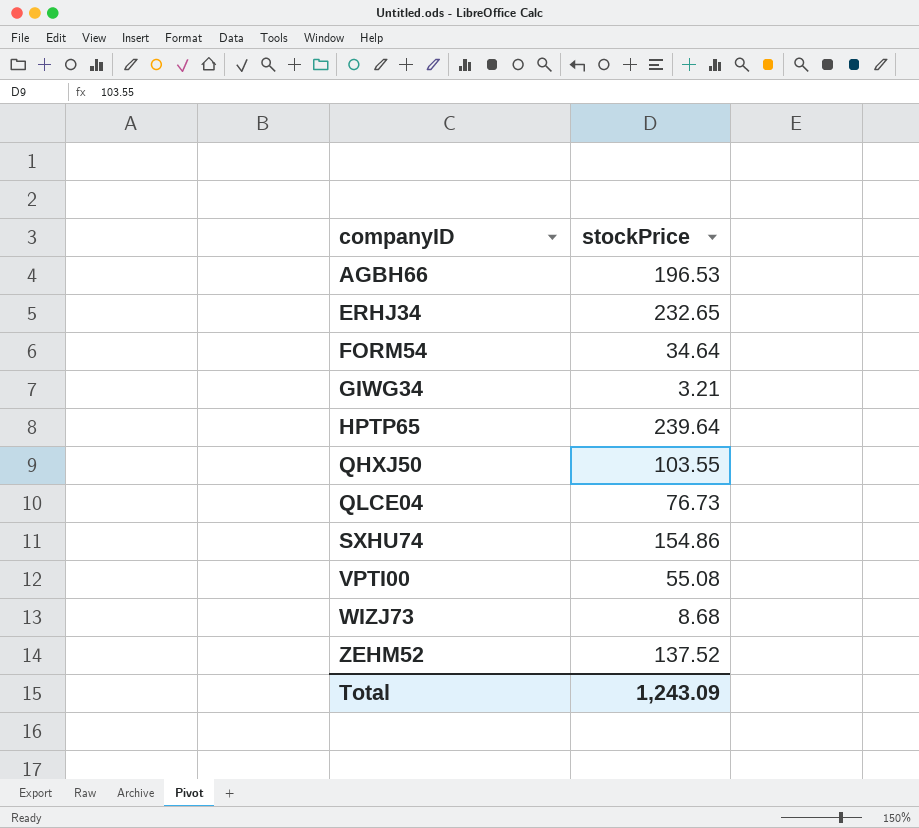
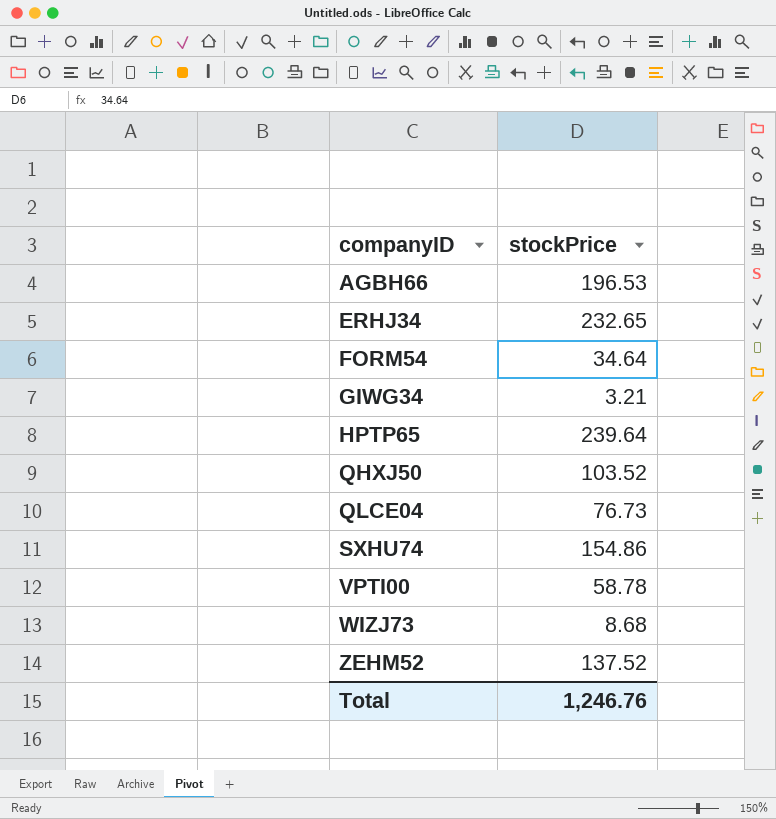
QHXJ50 | stockPrice: 103.55 -> 103.52
VPTI00 | stockPrice: 55.08 -> 58.78
Total | stockPrice: 1,243.09 -> 1,246.76

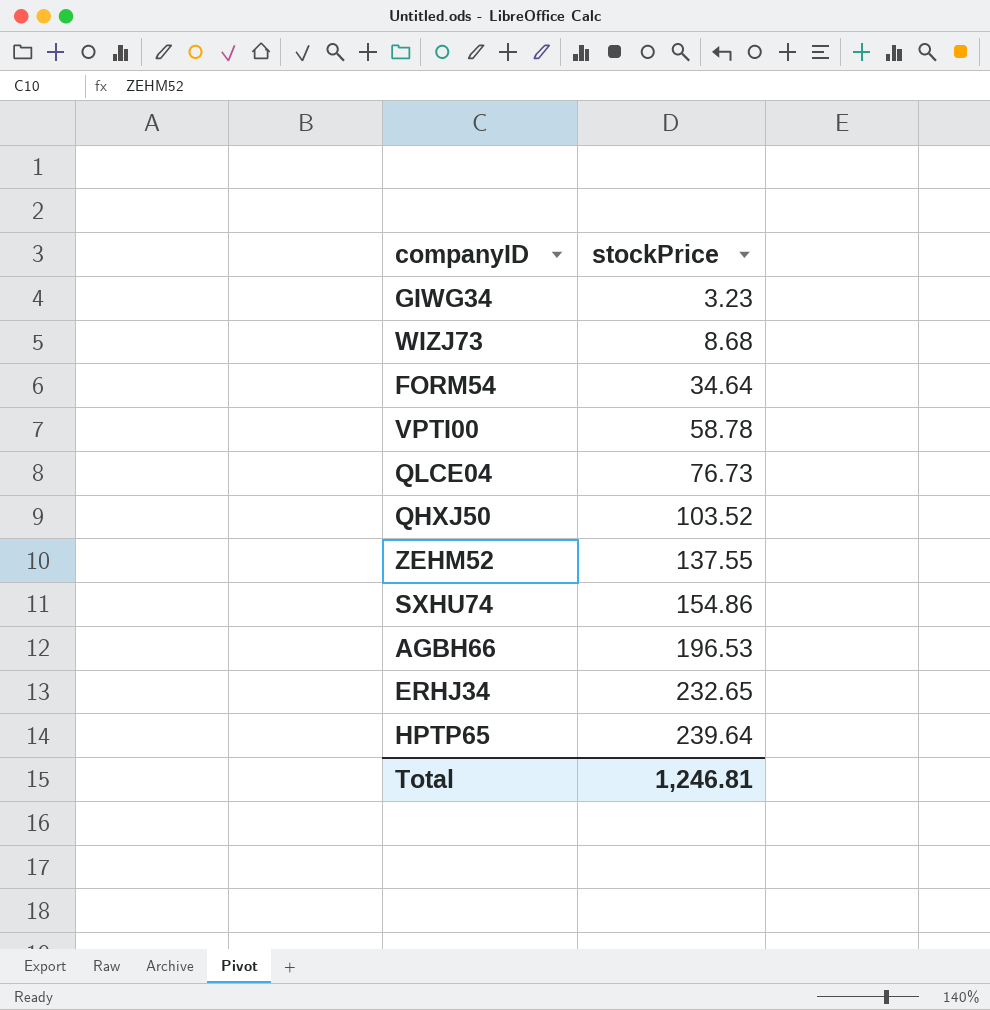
row order: companyID ascending -> stockPrice ascending
GIWG34 | stockPrice: 3.21 -> 3.23
ZEHM52 | stockPrice: 137.52 -> 137.55
Total | stockPrice: 1,246.76 -> 1,246.81

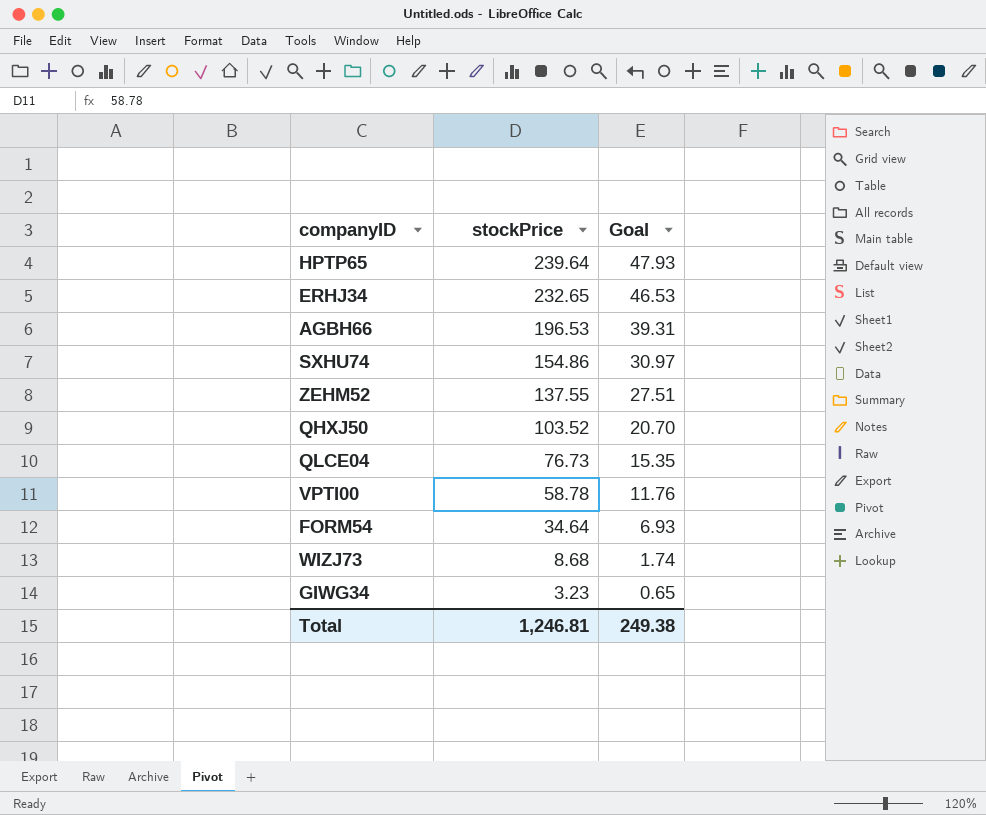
row order: stockPrice ascending -> stockPrice descending
column Goal | formula: none -> [stockPrice] * 0.2

